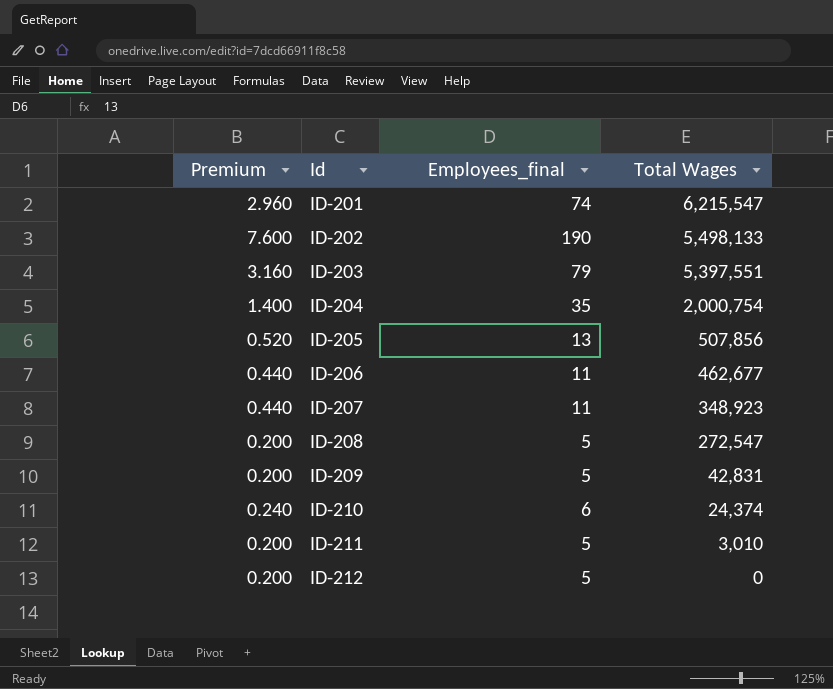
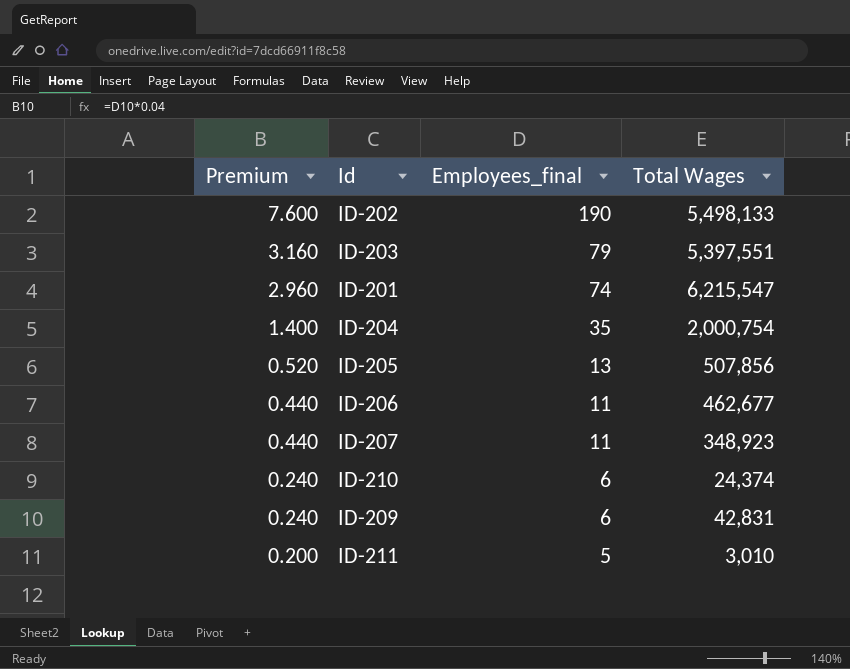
row order: Id ascending -> Premium descending
row ID-208: 0.200 | 5 | 272,547 -> none
row ID-212: 0.200 | 5 | 0 -> none
ID-209 | Premium: 0.200 -> 0.240
ID-209 | Employees_final: 5 -> 6

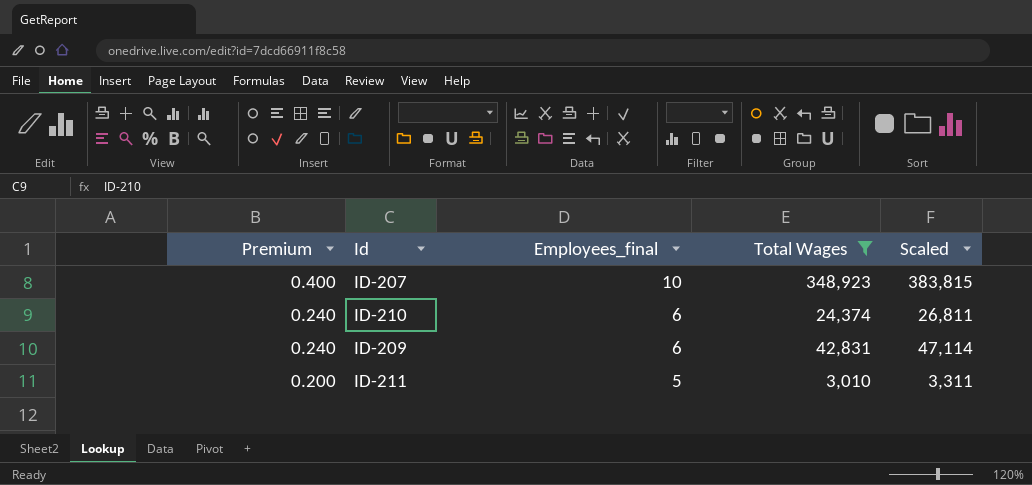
filter: none -> Total Wages <= 348,923
column Scaled | formula: none -> [Total Wages] * 1.1
ID-207 | Premium: 0.440 -> 0.400
ID-207 | Employees_final: 11 -> 10

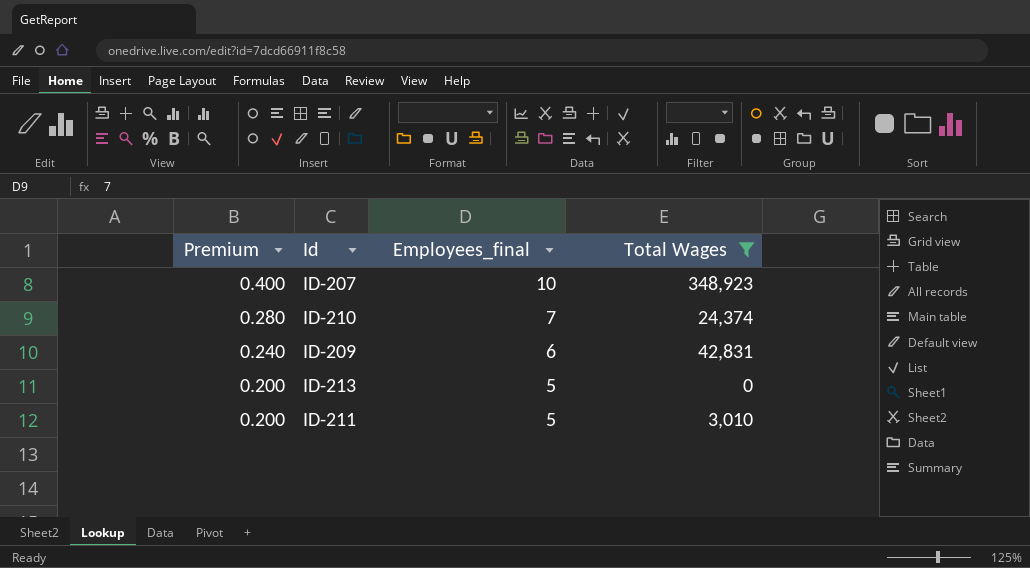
column Scaled | formula: [Total Wages] * 1.1 -> none
ID-210 | Premium: 0.240 -> 0.280
ID-210 | Employees_final: 6 -> 7
row ID-213: none -> 0.200 | 5 | 0

